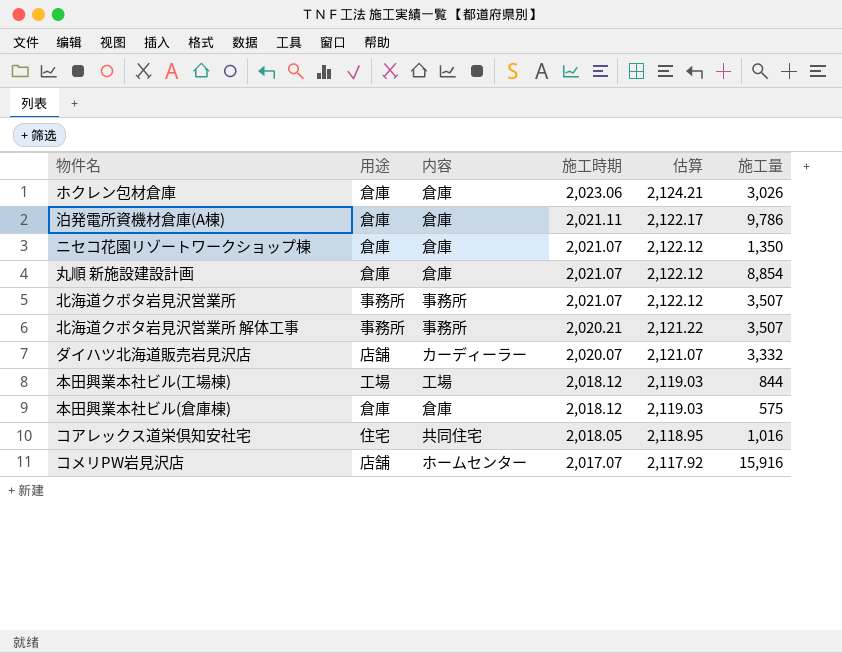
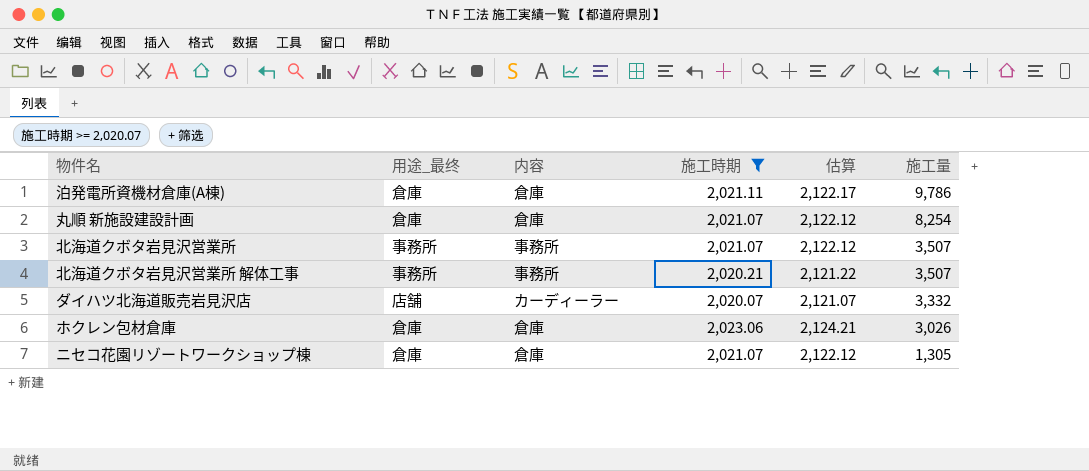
filter: none -> 施工時期 >= 2,020.07
row order: 施工時期 descending -> 施工量 descending
column name: 用途 -> 用途_最终
丸順 新施設建設計画 | 施工量: 8,854 -> 8,254
ニセコ花園リゾートワークショップ棟 | 施工量: 1,350 -> 1,305

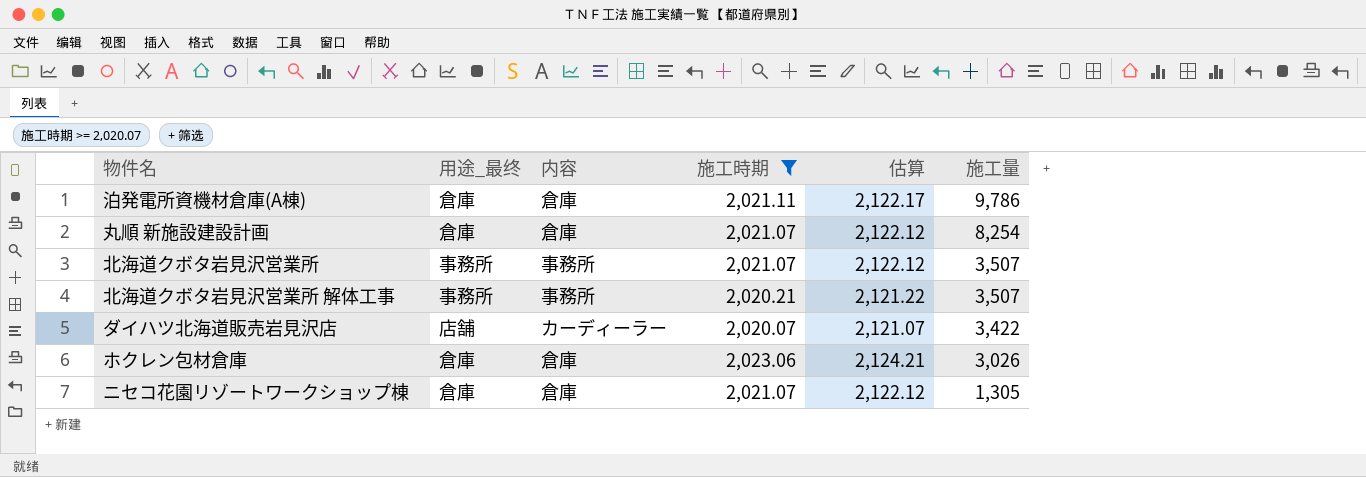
ダイハツ北海道販売岩見沢店 | 施工量: 3,332 -> 3,422

